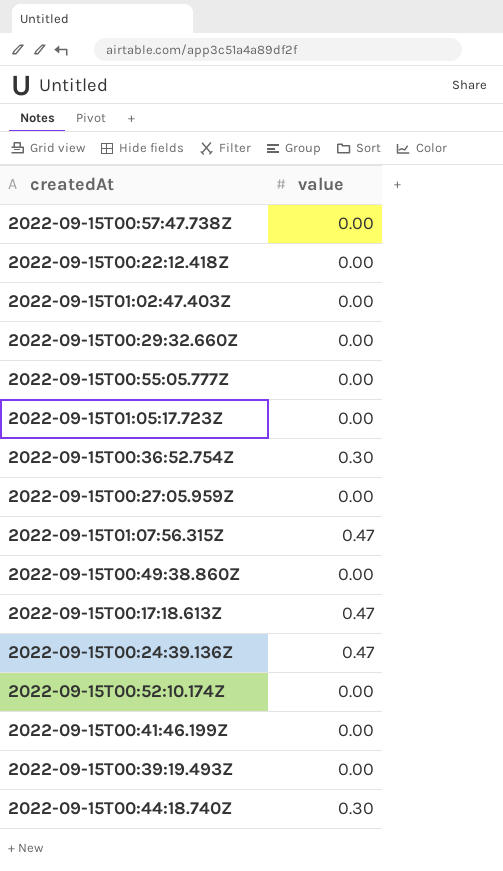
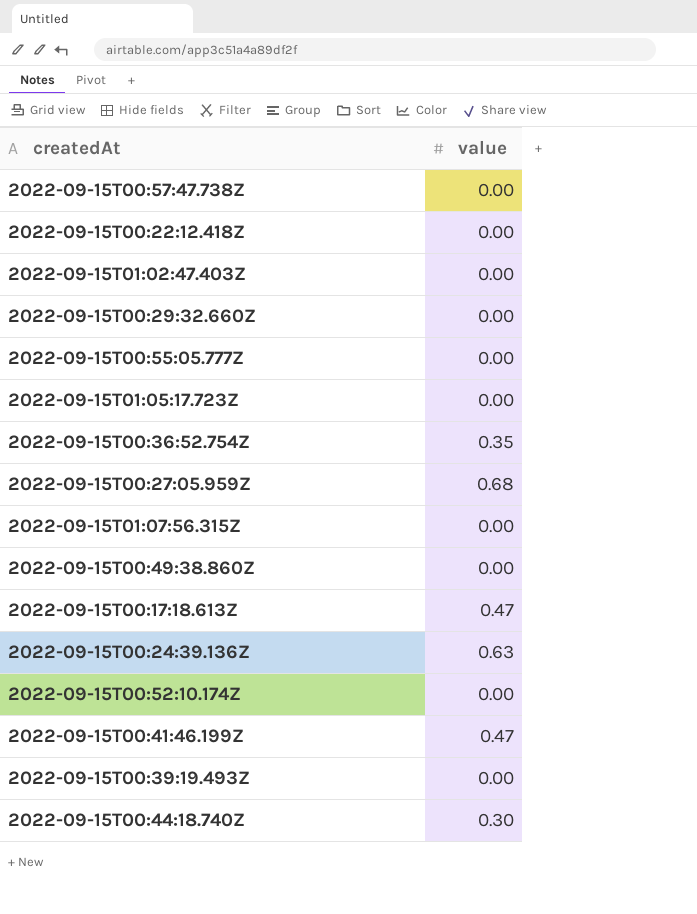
2022-09-15T00:36:52.754Z | value: 0.30 -> 0.35
2022-09-15T00:27:05.959Z | value: 0.00 -> 0.68
2022-09-15T01:07:56.315Z | value: 0.47 -> 0.00
2022-09-15T00:24:39.136Z | value: 0.47 -> 0.63
2022-09-15T00:41:46.199Z | value: 0.00 -> 0.47

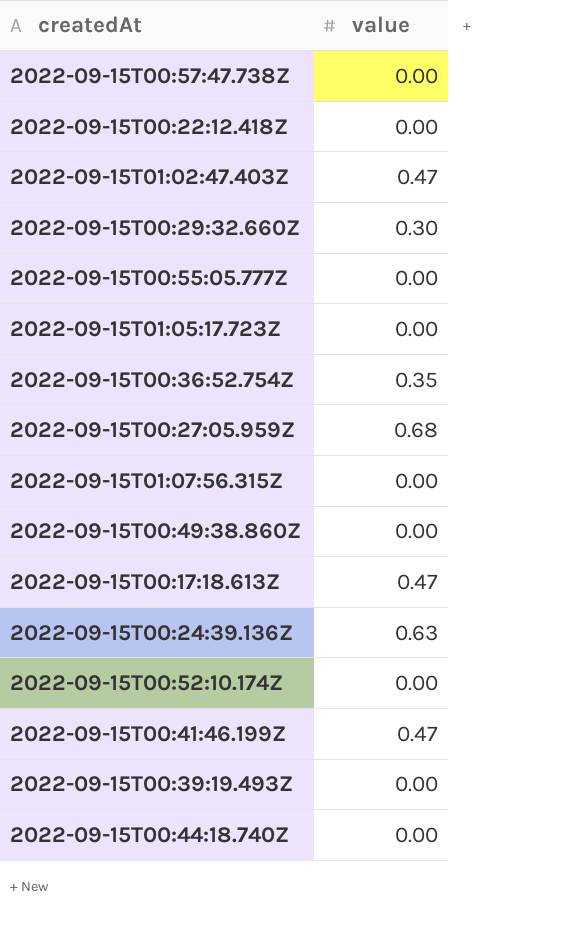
2022-09-15T01:02:47.403Z | value: 0.00 -> 0.47
2022-09-15T00:29:32.660Z | value: 0.00 -> 0.30
2022-09-15T00:44:18.740Z | value: 0.30 -> 0.00

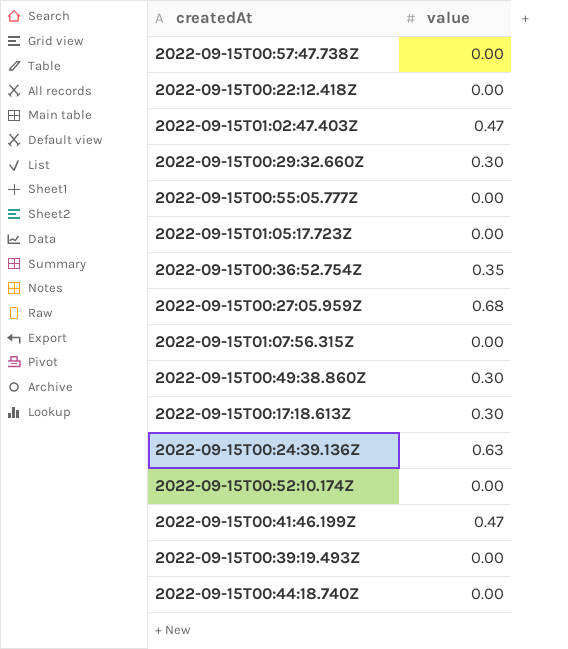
2022-09-15T00:49:38.860Z | value: 0.00 -> 0.30
2022-09-15T00:17:18.613Z | value: 0.47 -> 0.30

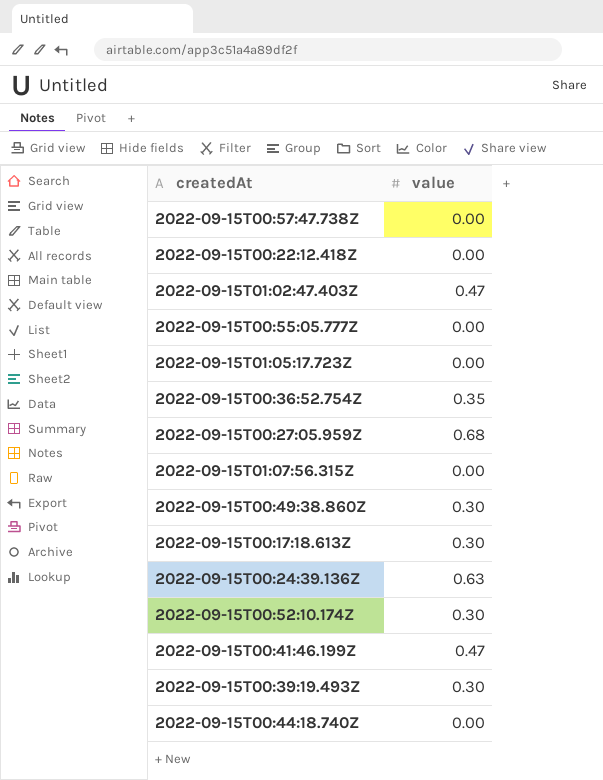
row 2022-09-15T00:29:32.660Z: 0.30 -> none
2022-09-15T00:52:10.174Z | value: 0.00 -> 0.30
2022-09-15T00:39:19.493Z | value: 0.00 -> 0.30

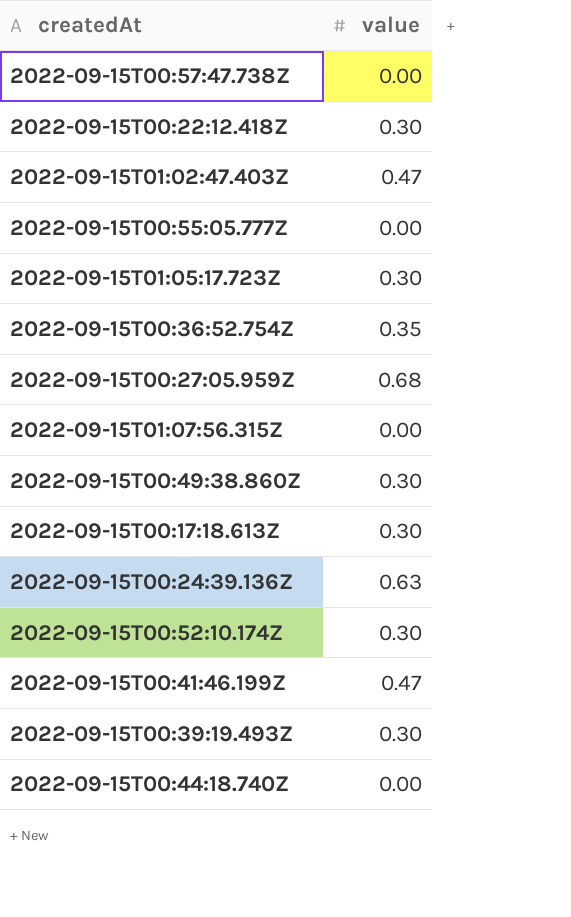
2022-09-15T00:22:12.418Z | value: 0.00 -> 0.30
2022-09-15T01:05:17.723Z | value: 0.00 -> 0.30

